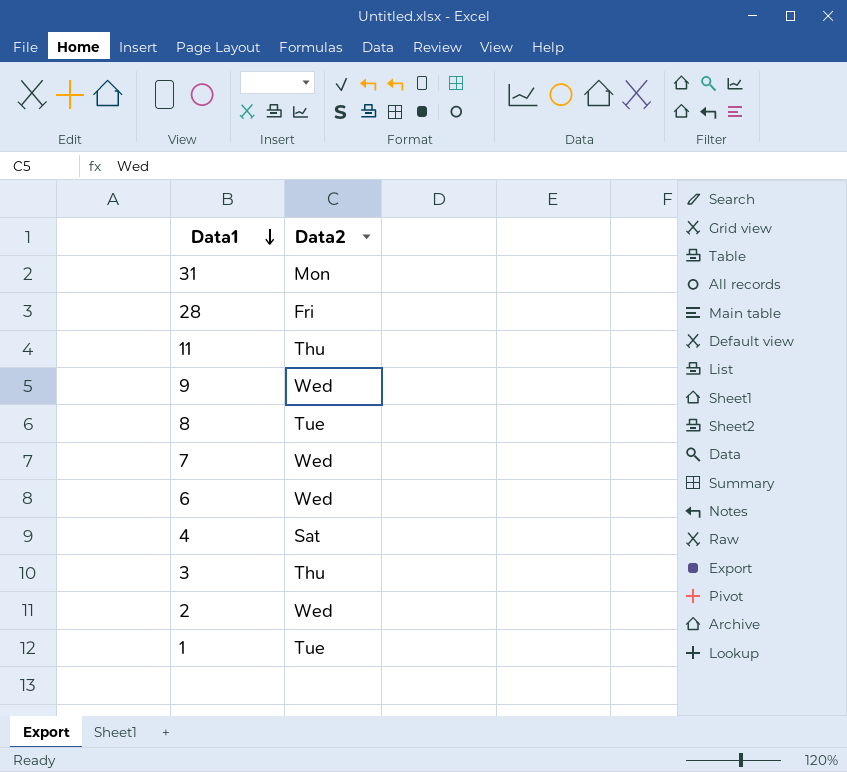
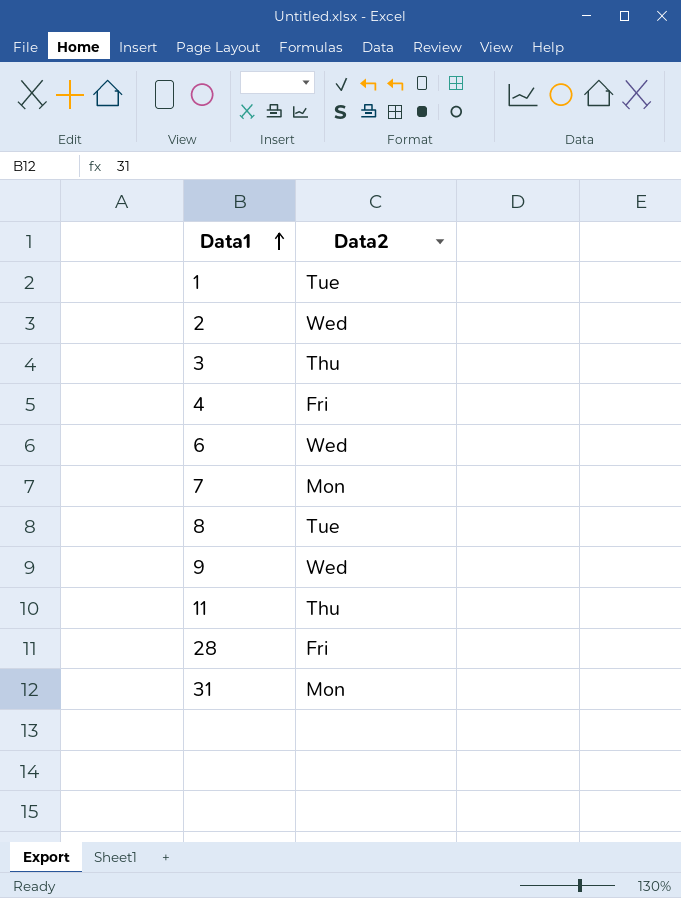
row order: Data1 descending -> Data1 ascending
4 | Data2: Sat -> Fri
7 | Data2: Wed -> Mon

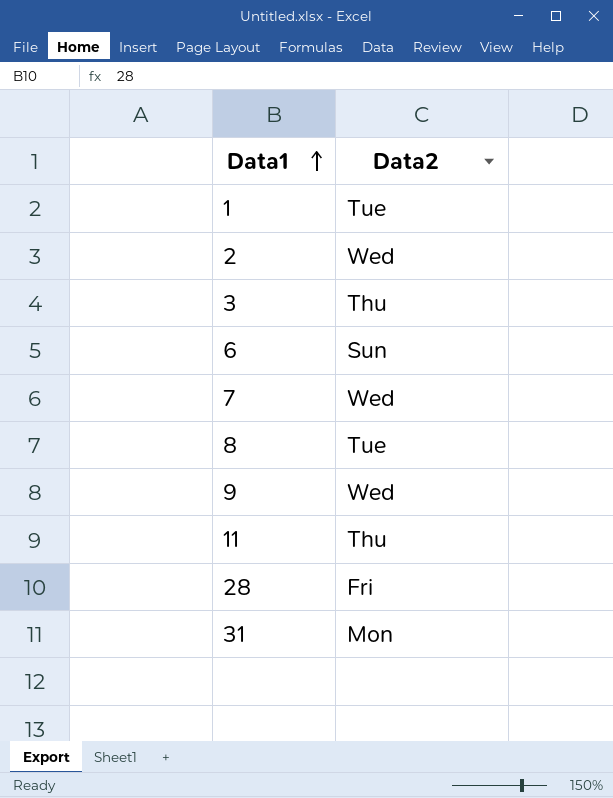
row 4: Fri -> none
6 | Data2: Wed -> Sun
7 | Data2: Mon -> Wed

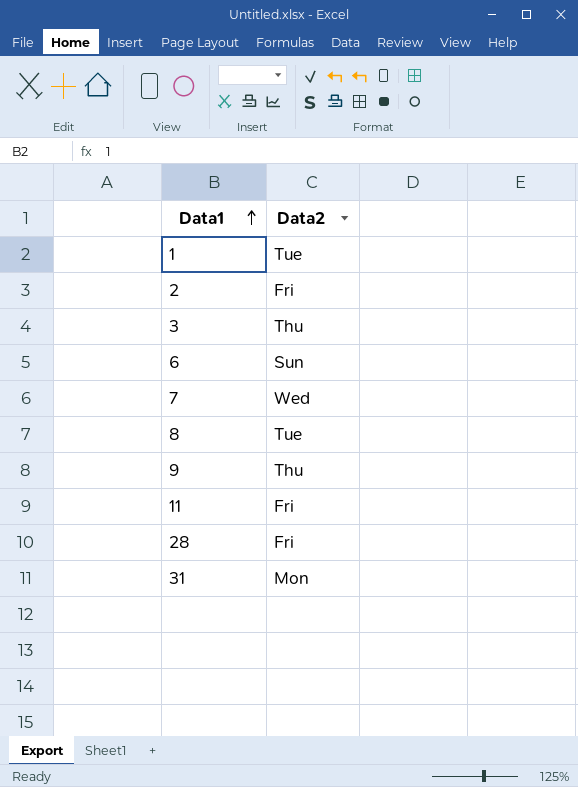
2 | Data2: Wed -> Fri
9 | Data2: Wed -> Thu
11 | Data2: Thu -> Fri

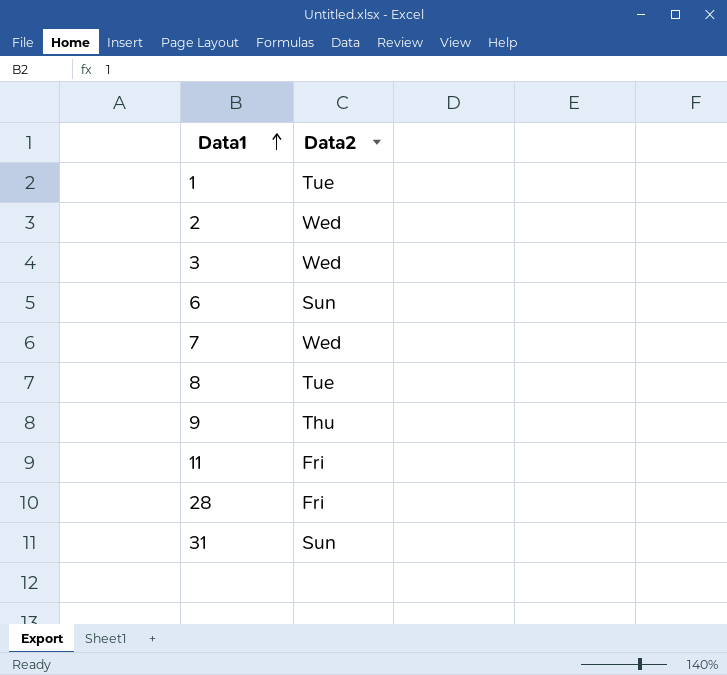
2 | Data2: Fri -> Wed
3 | Data2: Thu -> Wed
31 | Data2: Mon -> Sun

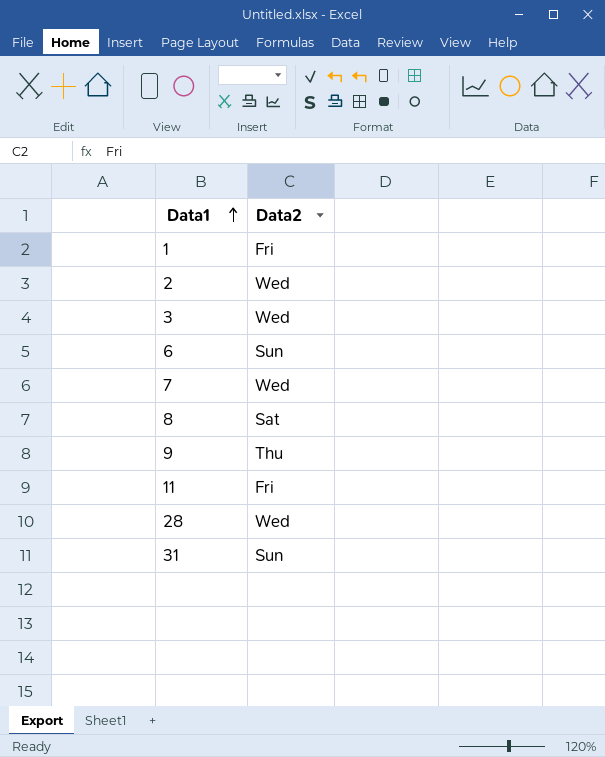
1 | Data2: Tue -> Fri
8 | Data2: Tue -> Sat
28 | Data2: Fri -> Wed

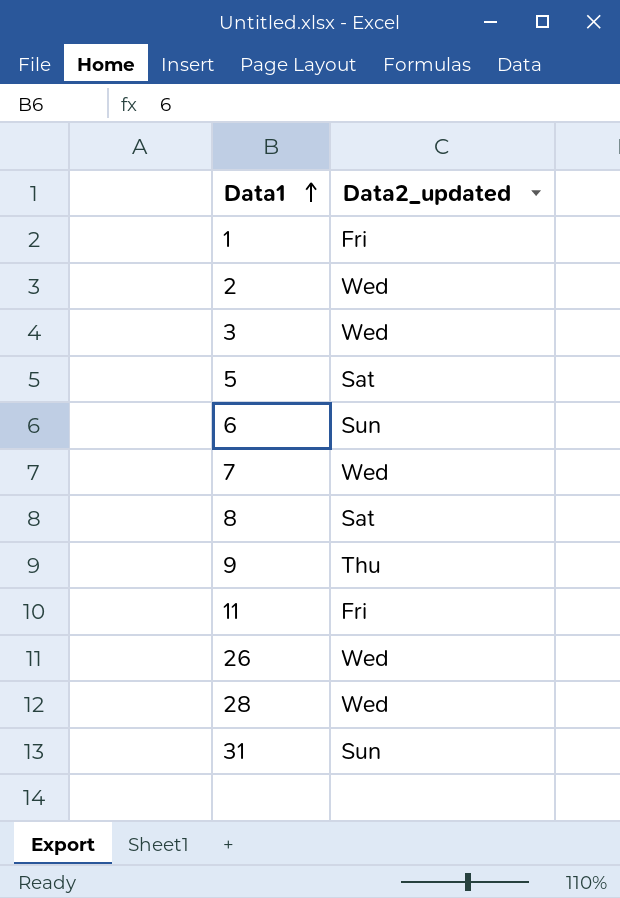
column name: Data2 -> Data2_updated
row 5: none -> Sat
row 26: none -> Wed

